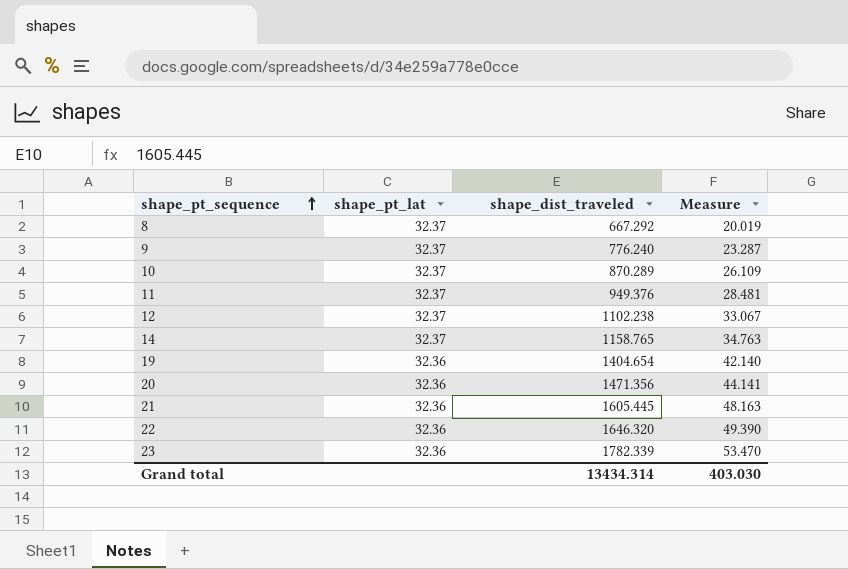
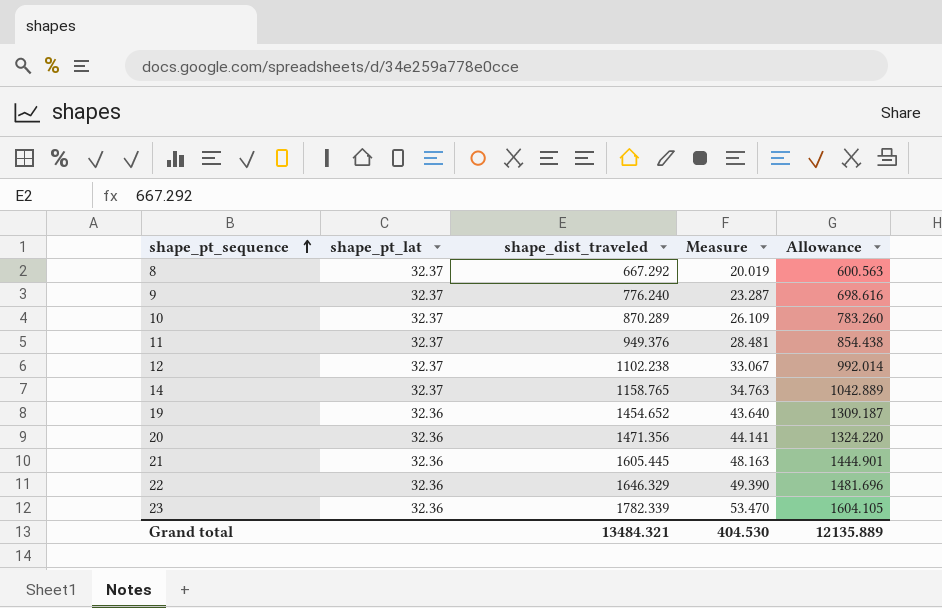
column Allowance | formula: none -> [shape_dist_traveled] * 0.9
19 | shape_dist_traveled: 1404.654 -> 1454.652
19 | Measure: 42.140 -> 43.640
22 | shape_dist_traveled: 1646.320 -> 1646.329
Grand total | shape_dist_traveled: 13434.314 -> 13484.321
Grand total | Measure: 403.030 -> 404.530

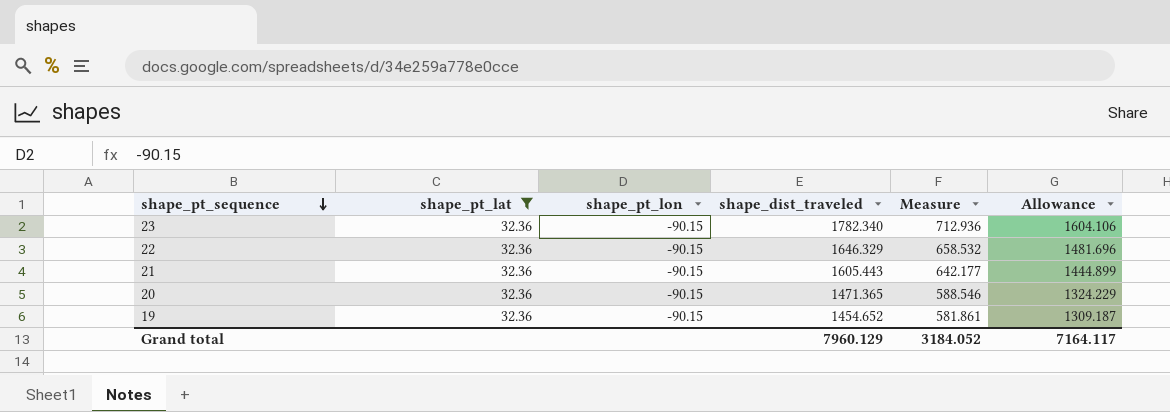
filter: none -> shape_pt_lat = 32.36
row order: shape_pt_sequence ascending -> shape_pt_sequence descending
column shape_pt_lon | position: none -> 3
column Measure | formula: [shape_dist_traveled] * 0.03 -> [shape_dist_traveled] * 0.4
23 | shape_dist_traveled: 1782.339 -> 1782.340
23 | Allowance: 1604.105 -> 1604.106
21 | shape_dist_traveled: 1605.445 -> 1605.443
21 | Allowance: 1444.901 -> 1444.899
20 | shape_dist_traveled: 1471.356 -> 1471.365
20 | Allowance: 1324.220 -> 1324.229
Grand total | shape_dist_traveled: 13484.321 -> 7960.129
Grand total | Measure: 404.530 -> 3184.052
Grand total | Allowance: 12135.889 -> 7164.117

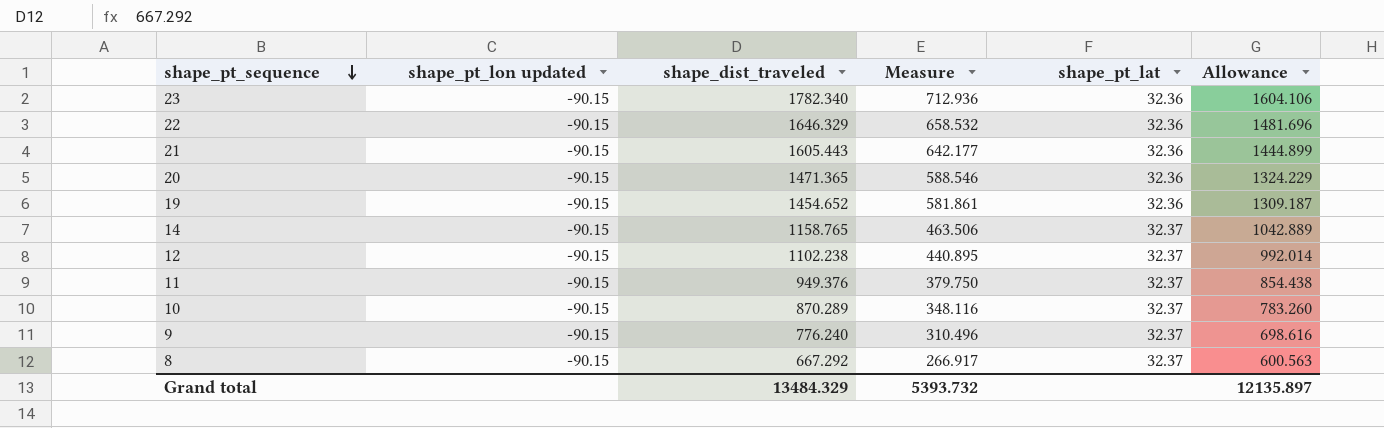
filter: shape_pt_lat = 32.36 -> none
column name: shape_pt_lon -> shape_pt_lon updated
column shape_pt_lat | position: 2 -> 5
Grand total | shape_dist_traveled: 7960.129 -> 13484.329
Grand total | Measure: 3184.052 -> 5393.732
Grand total | Allowance: 7164.117 -> 12135.897

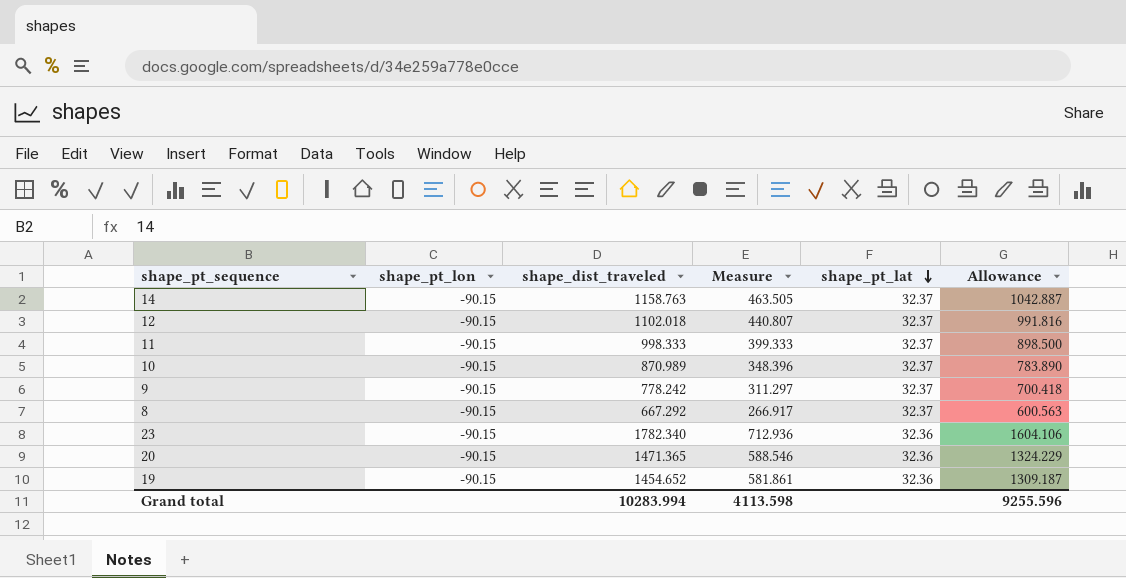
row order: shape_pt_sequence descending -> shape_pt_lat descending
column name: shape_pt_lon updated -> shape_pt_lon
row 22: -90.15 | 1646.329 | 658.532 | 32.36 | 1481.696 -> none
row 21: -90.15 | 1605.443 | 642.177 | 32.36 | 1444.899 -> none
14 | shape_dist_traveled: 1158.765 -> 1158.763
14 | Measure: 463.506 -> 463.505
14 | Allowance: 1042.889 -> 1042.887
12 | shape_dist_traveled: 1102.238 -> 1102.018
12 | Measure: 440.895 -> 440.807
12 | Allowance: 992.014 -> 991.816
11 | shape_dist_traveled: 949.376 -> 998.333
11 | Measure: 379.750 -> 399.333
11 | Allowance: 854.438 -> 898.500
10 | shape_dist_traveled: 870.289 -> 870.989
10 | Measure: 348.116 -> 348.396
10 | Allowance: 783.260 -> 783.890
9 | shape_dist_traveled: 776.240 -> 778.242
9 | Measure: 310.496 -> 311.297
9 | Allowance: 698.616 -> 700.418
Grand total | shape_dist_traveled: 13484.329 -> 10283.994
Grand total | Measure: 5393.732 -> 4113.598
Grand total | Allowance: 12135.897 -> 9255.596

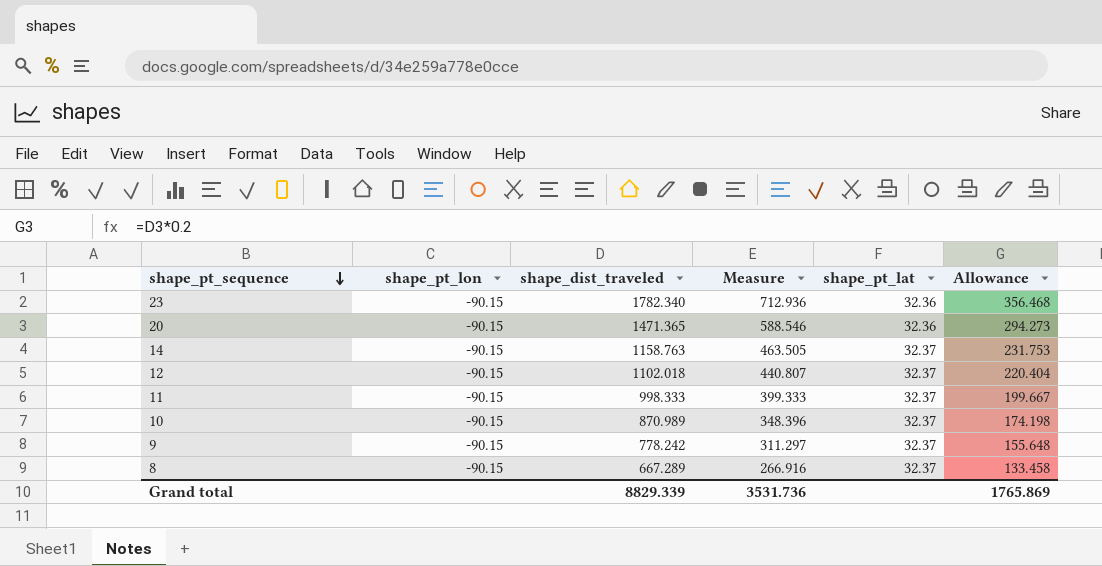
row order: shape_pt_lat descending -> shape_pt_sequence descending
column Allowance | formula: [shape_dist_traveled] * 0.9 -> [shape_dist_traveled] * 0.2
row 19: -90.15 | 1454.652 | 581.861 | 32.36 | 1309.187 -> none
8 | shape_dist_traveled: 667.292 -> 667.289
8 | Measure: 266.917 -> 266.916
Grand total | shape_dist_traveled: 10283.994 -> 8829.339
Grand total | Measure: 4113.598 -> 3531.736
Grand total | Allowance: 9255.596 -> 1765.869

